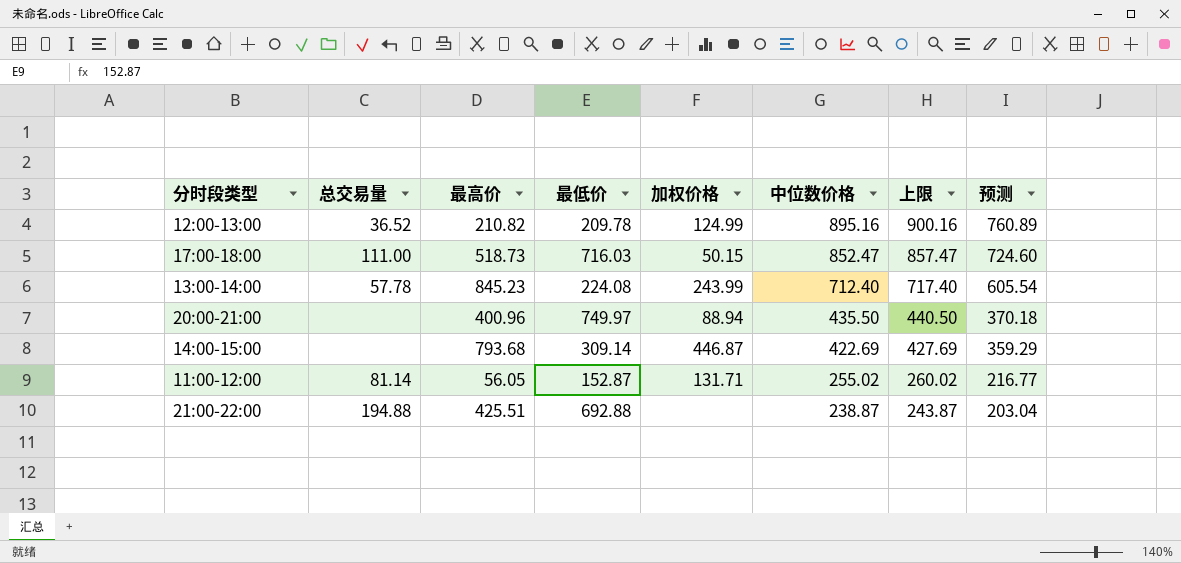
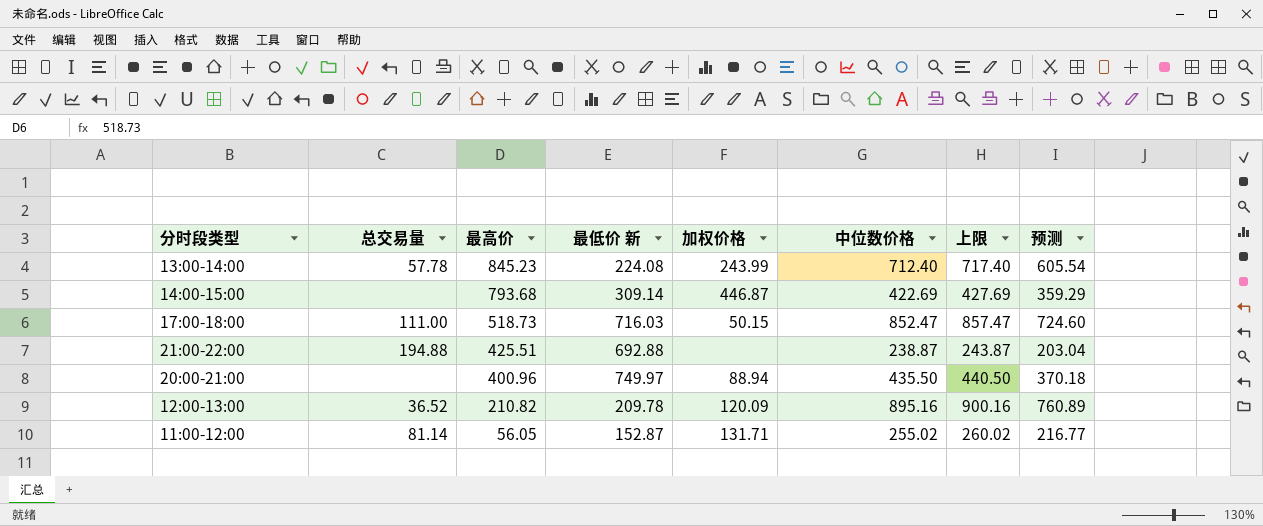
row order: 中位数价格 descending -> 最高价 descending
column name: 最低价 -> 最低价 新
12:00-13:00 | 加权价格: 124.99 -> 120.09

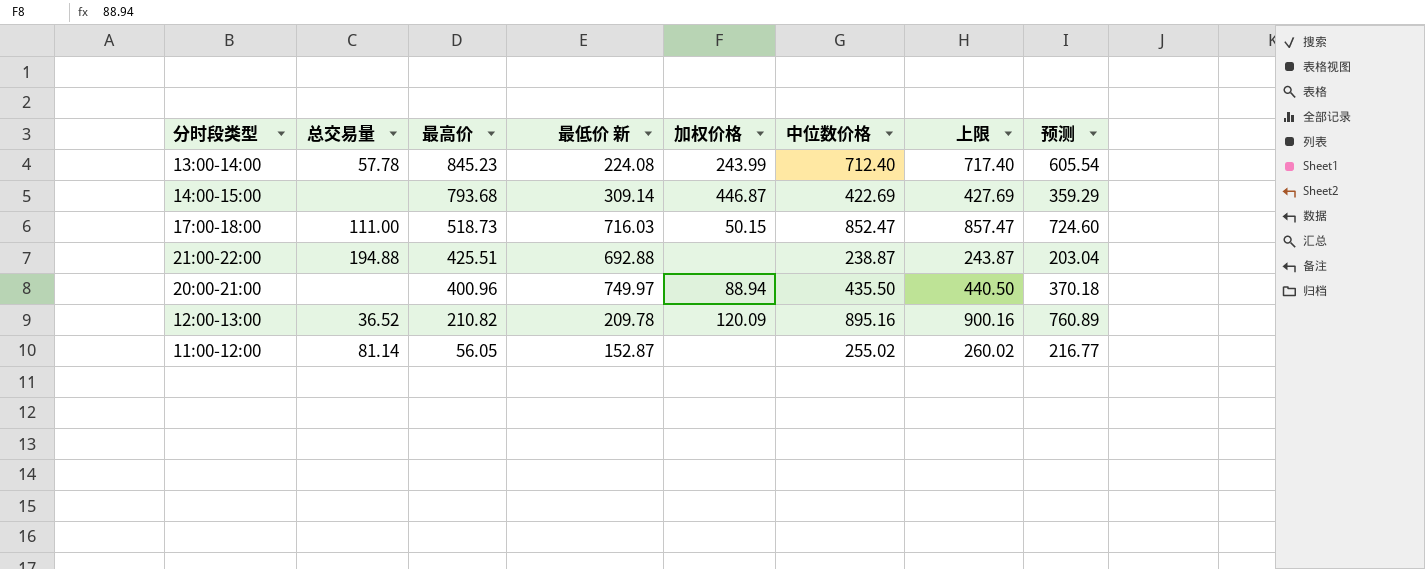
11:00-12:00 | 加权价格: 131.71 -> none

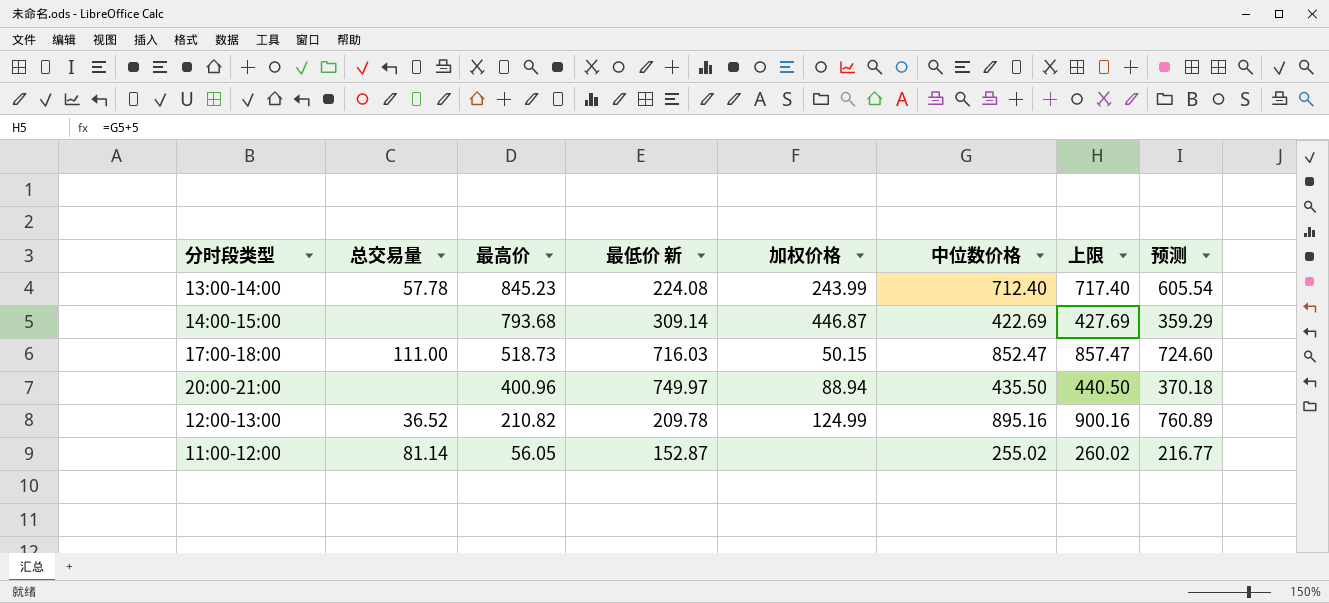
row 21:00-22:00: 194.88 | 425.51 | 692.88 | none | 238.87 | 243.87 | 203.04 -> none
12:00-13:00 | 加权价格: 120.09 -> 124.99

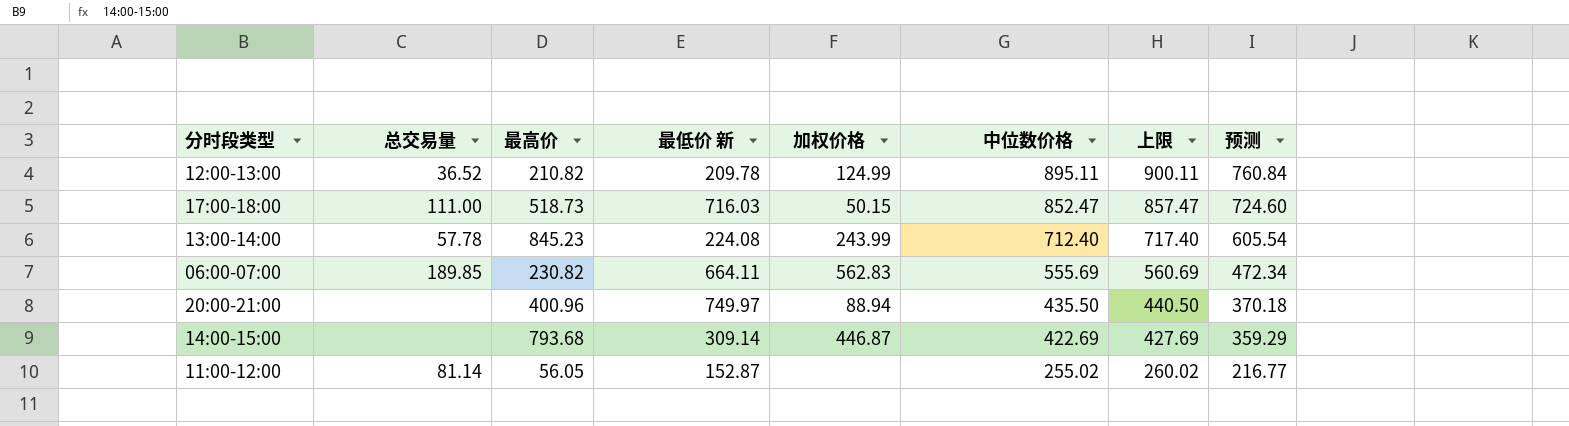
row order: 最高价 descending -> 中位数价格 descending
12:00-13:00 | 中位数价格: 895.16 -> 895.11
12:00-13:00 | 上限: 900.16 -> 900.11
12:00-13:00 | 预测: 760.89 -> 760.84
row 06:00-07:00: none -> 189.85 | 230.82 | 664.11 | 562.83 | 555.69 | 560.69 | 472.34

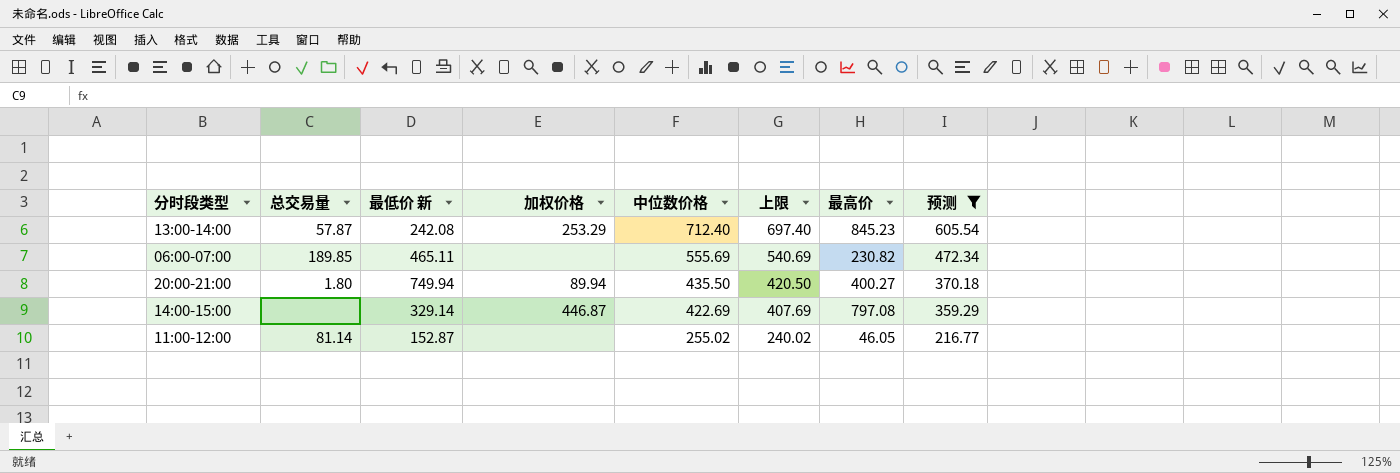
filter: none -> 预测 <= 605.54
column 上限 | formula: [中位数价格] + 5 -> [中位数价格] - 15
column 最高价 | position: 3 -> 7
13:00-14:00 | 总交易量: 57.78 -> 57.87
13:00-14:00 | 最低价 新: 224.08 -> 242.08
13:00-14:00 | 加权价格: 243.99 -> 253.29
06:00-07:00 | 最低价 新: 664.11 -> 465.11
06:00-07:00 | 加权价格: 562.83 -> none
20:00-21:00 | 总交易量: none -> 1.80
20:00-21:00 | 最低价 新: 749.97 -> 749.94
20:00-21:00 | 加权价格: 88.94 -> 89.94
20:00-21:00 | 最高价: 400.96 -> 400.27
14:00-15:00 | 最低价 新: 309.14 -> 329.14
14:00-15:00 | 最高价: 793.68 -> 797.08
11:00-12:00 | 最高价: 56.05 -> 46.05

